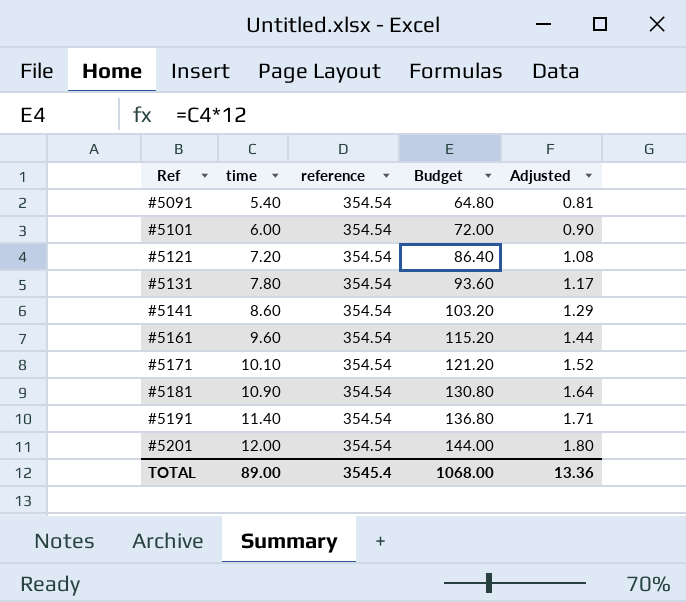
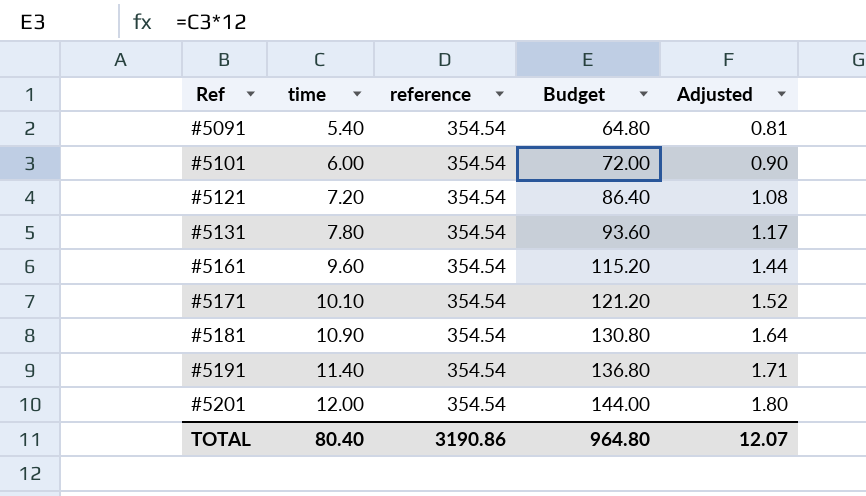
row #5141: 8.60 | 354.54 | 103.20 | 1.29 -> none
TOTAL | time: 89.00 -> 80.40
TOTAL | reference: 3545.4 -> 3190.86
TOTAL | Budget: 1068.00 -> 964.80
TOTAL | Adjusted: 13.36 -> 12.07

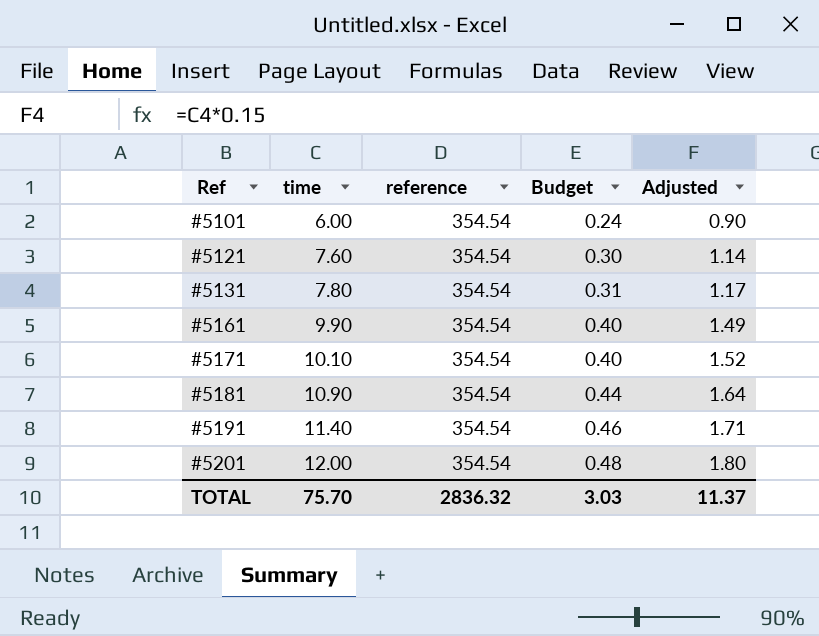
column Budget | formula: [time] * 12 -> [time] * 0.04
row #5091: 5.40 | 354.54 | 64.80 | 0.81 -> none
#5121 | time: 7.20 -> 7.60
#5121 | Adjusted: 1.08 -> 1.14
#5161 | time: 9.60 -> 9.90
#5161 | Adjusted: 1.44 -> 1.49
TOTAL | time: 80.40 -> 75.70
TOTAL | reference: 3190.86 -> 2836.32
TOTAL | Budget: 964.80 -> 3.03
TOTAL | Adjusted: 12.07 -> 11.37

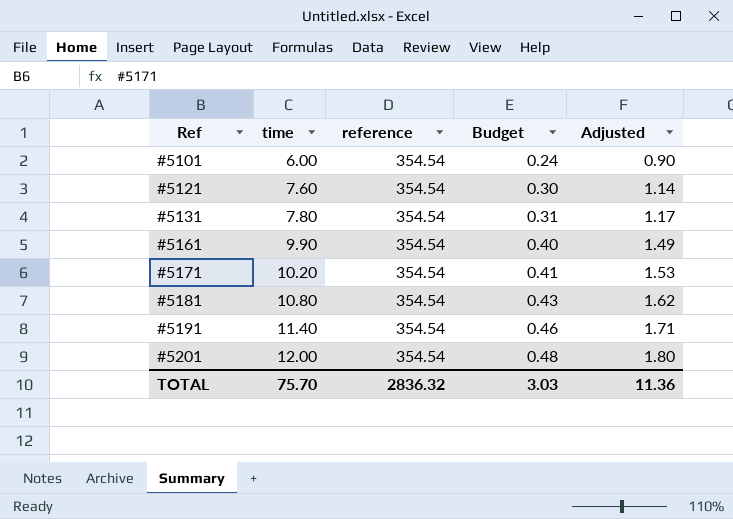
#5171 | time: 10.10 -> 10.20
#5171 | Budget: 0.40 -> 0.41
#5171 | Adjusted: 1.52 -> 1.53
#5181 | time: 10.90 -> 10.80
#5181 | Budget: 0.44 -> 0.43
#5181 | Adjusted: 1.64 -> 1.62
TOTAL | Adjusted: 11.37 -> 11.36

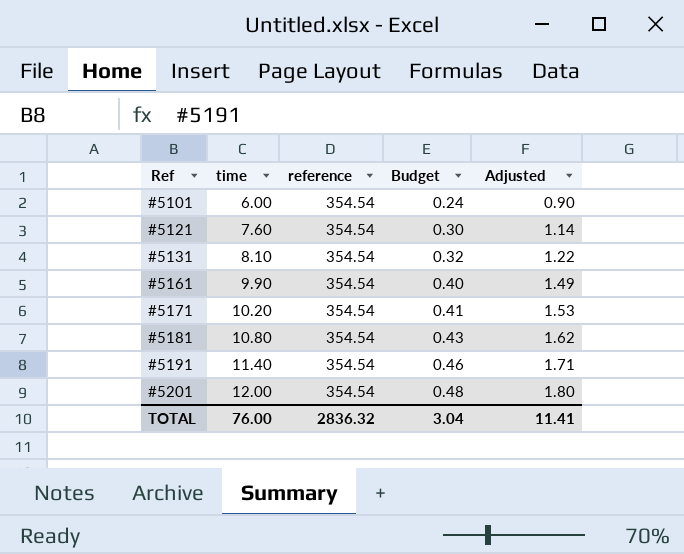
#5131 | time: 7.80 -> 8.10
#5131 | Budget: 0.31 -> 0.32
#5131 | Adjusted: 1.17 -> 1.22
TOTAL | time: 75.70 -> 76.00
TOTAL | Budget: 3.03 -> 3.04
TOTAL | Adjusted: 11.36 -> 11.41

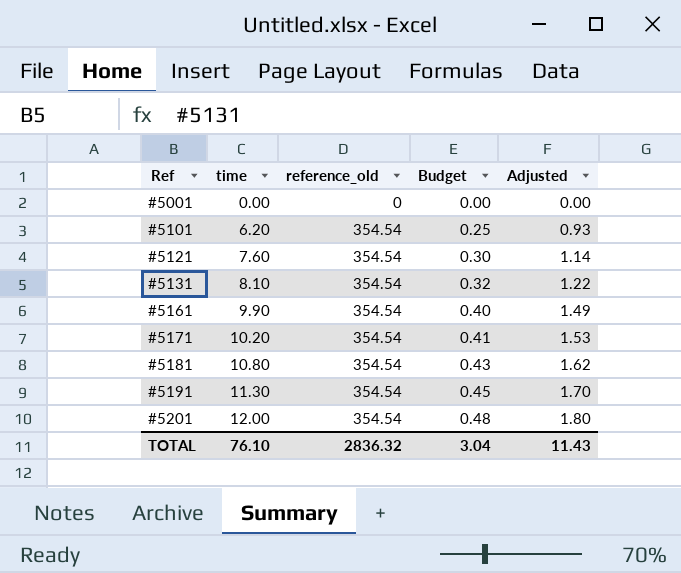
column name: reference -> reference_old
row #5001: none -> 0.00 | 0 | 0.00 | 0.00
#5101 | time: 6.00 -> 6.20
#5101 | Budget: 0.24 -> 0.25
#5101 | Adjusted: 0.90 -> 0.93
#5191 | time: 11.40 -> 11.30
#5191 | Budget: 0.46 -> 0.45
#5191 | Adjusted: 1.71 -> 1.70
TOTAL | time: 76.00 -> 76.10
TOTAL | Adjusted: 11.41 -> 11.43

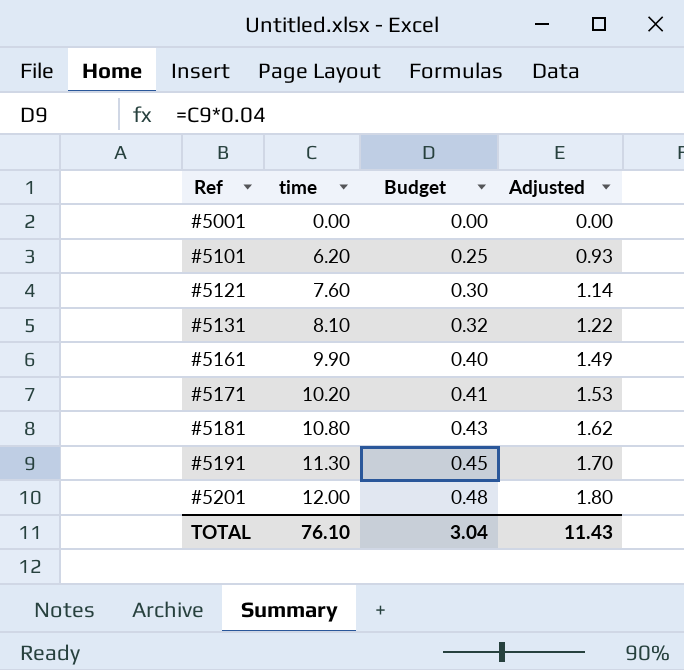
column reference_old | position: 3 -> none

